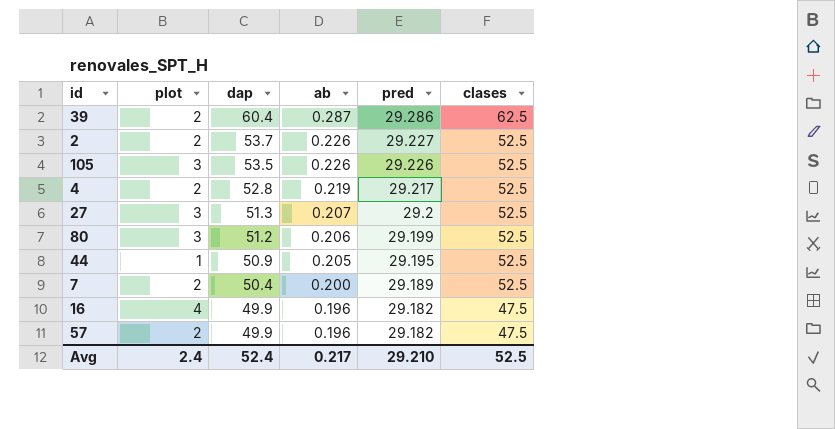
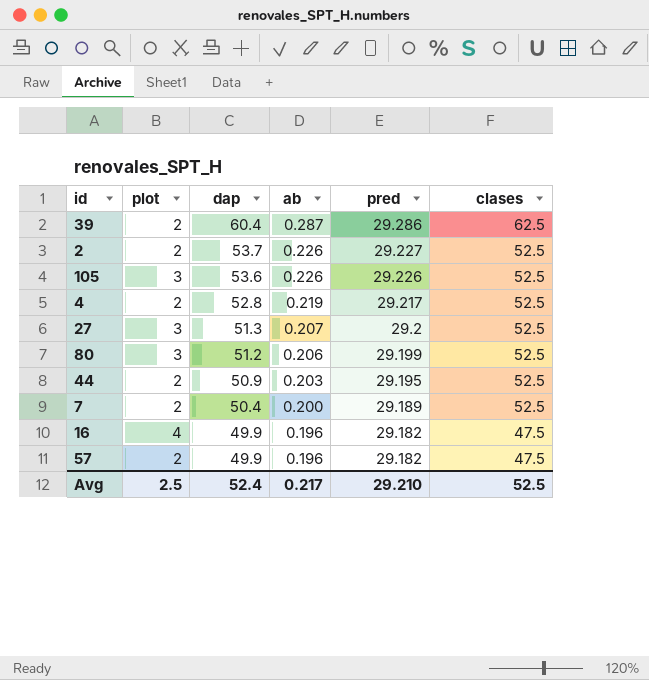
105 | dap: 53.5 -> 53.6
44 | plot: 1 -> 2
44 | ab: 0.205 -> 0.203
Avg | plot: 2.4 -> 2.5

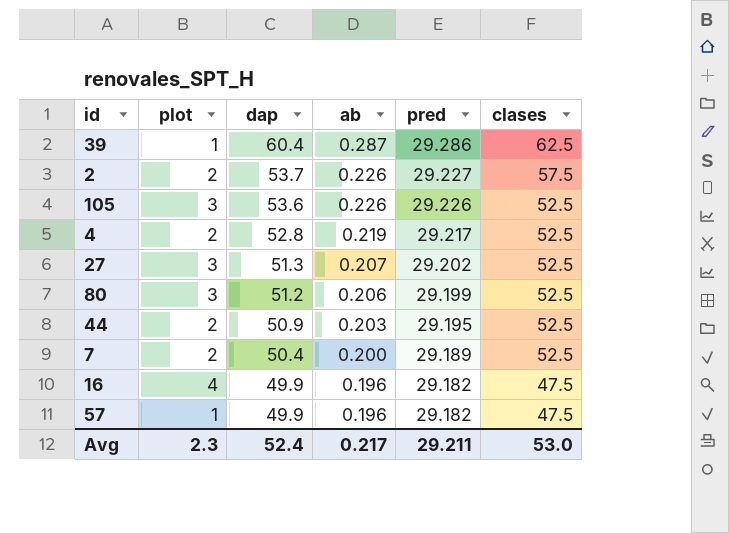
39 | plot: 2 -> 1
2 | clases: 52.5 -> 57.5
27 | pred: 29.2 -> 29.202
57 | plot: 2 -> 1
Avg | plot: 2.5 -> 2.3
Avg | pred: 29.210 -> 29.211
Avg | clases: 52.5 -> 53.0

